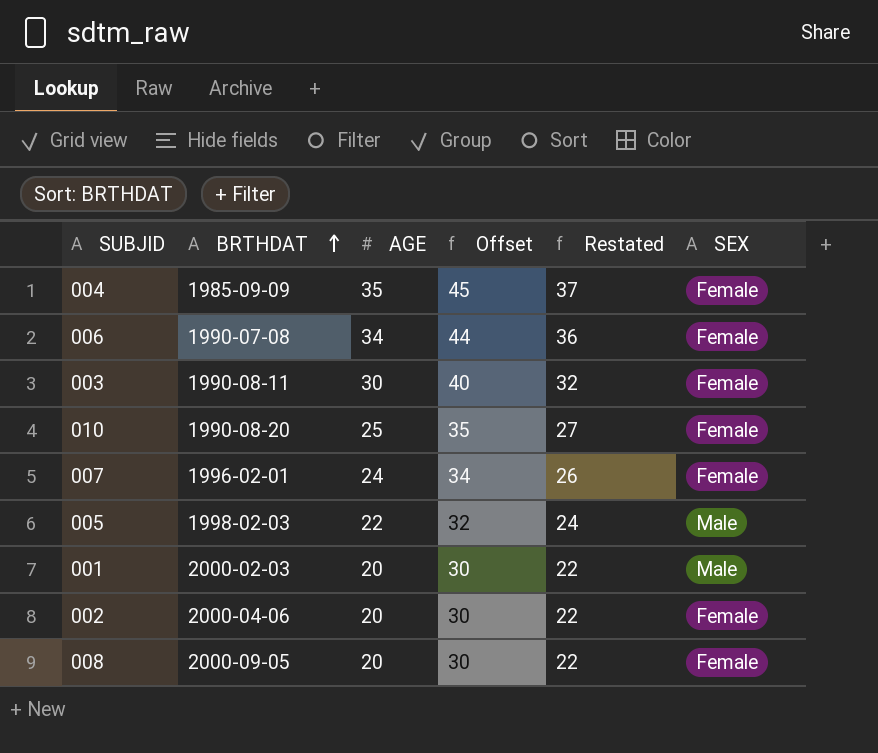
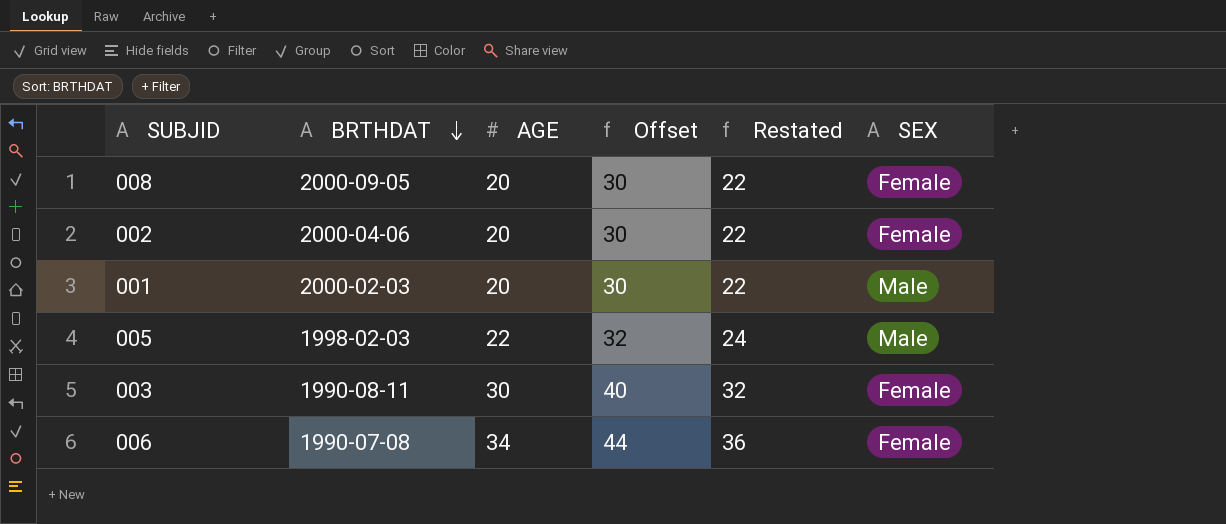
row order: BRTHDAT ascending -> BRTHDAT descending
row 004: 1985-09-09 | 35 | 45 | 37 | Female -> none
row 010: 1990-08-20 | 25 | 35 | 27 | Female -> none
row 007: 1996-02-01 | 24 | 34 | 26 | Female -> none

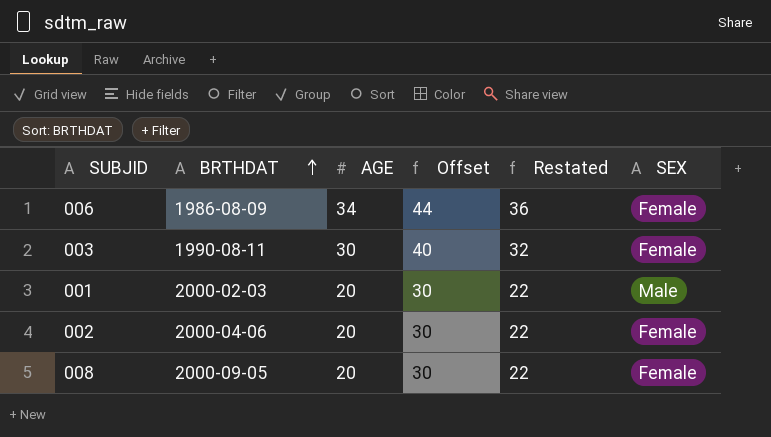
row order: BRTHDAT descending -> BRTHDAT ascending
row 005: 1998-02-03 | 22 | 32 | 24 | Male -> none
006 | BRTHDAT: 1990-07-08 -> 1986-08-09

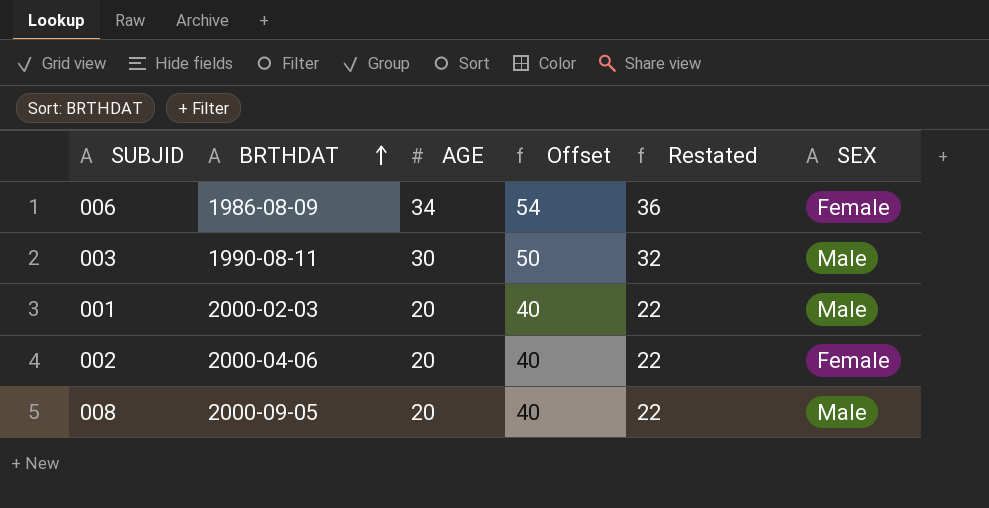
column Offset | formula: [AGE] + 10 -> [AGE] + 20
003 | SEX: Female -> Male
008 | SEX: Female -> Male

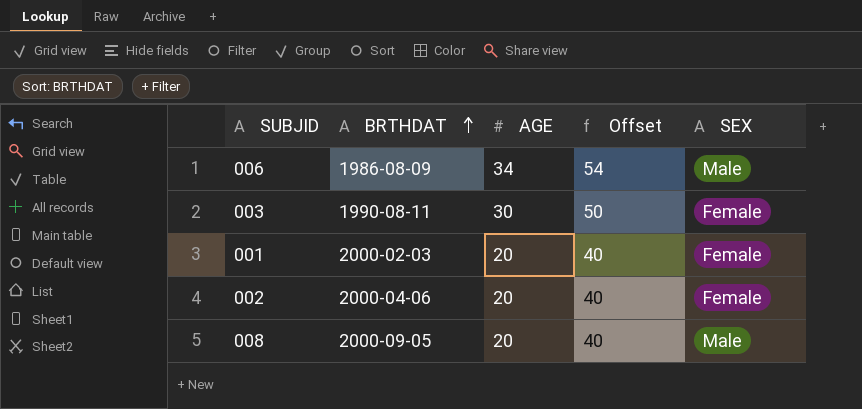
column Restated | formula: [AGE] + 2 -> none
006 | SEX: Female -> Male
003 | SEX: Male -> Female
001 | SEX: Male -> Female

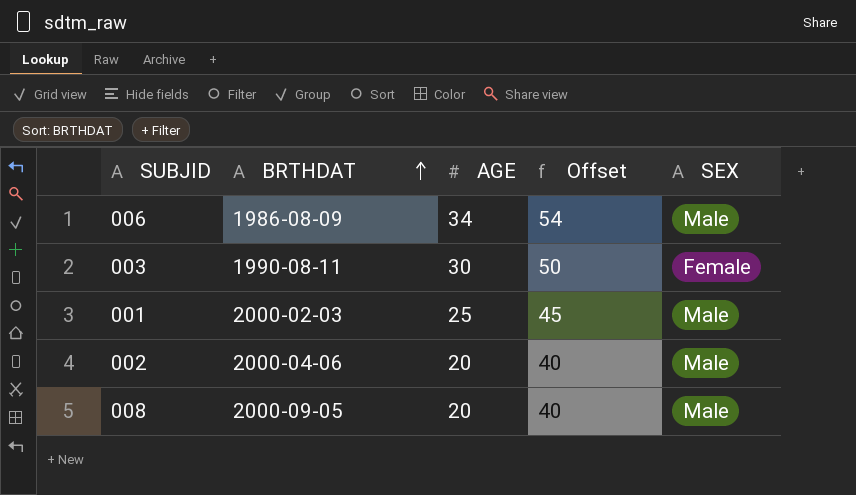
001 | AGE: 20 -> 25
001 | Offset: 40 -> 45
001 | SEX: Female -> Male
002 | SEX: Female -> Male

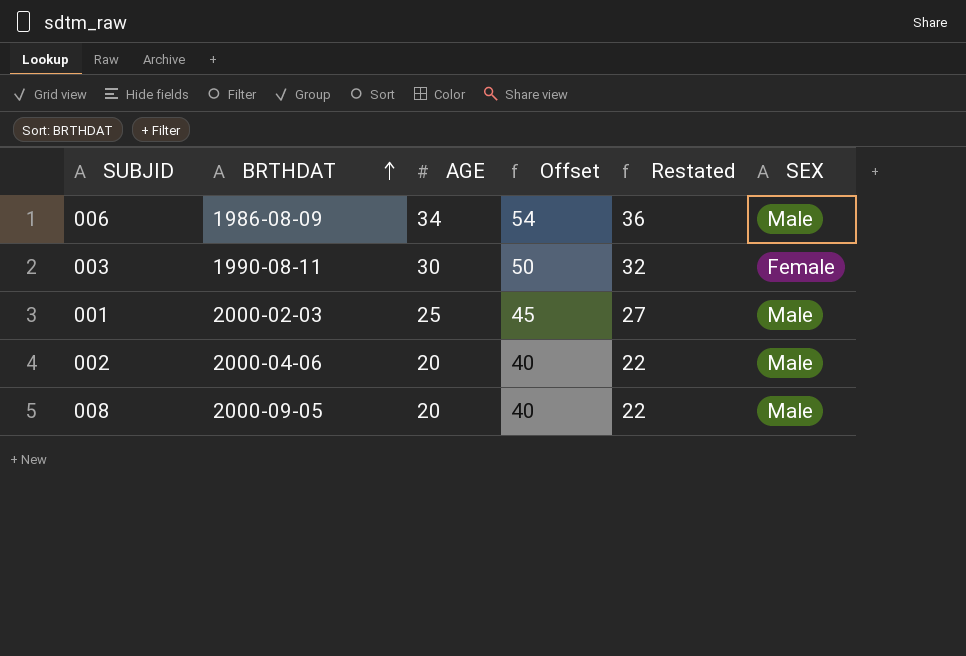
column Restated | formula: none -> [AGE] + 2

